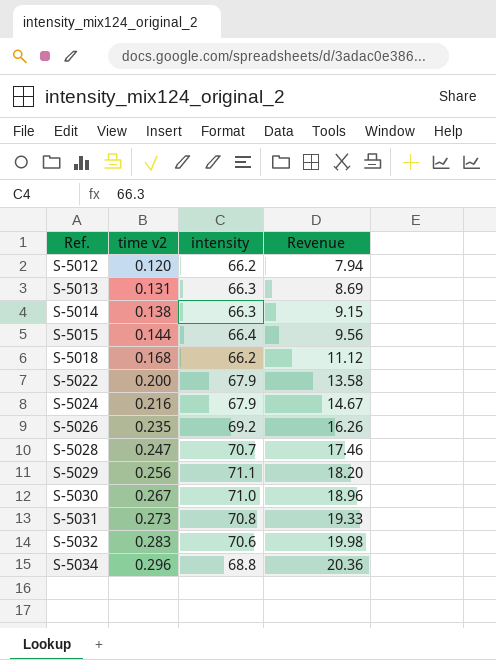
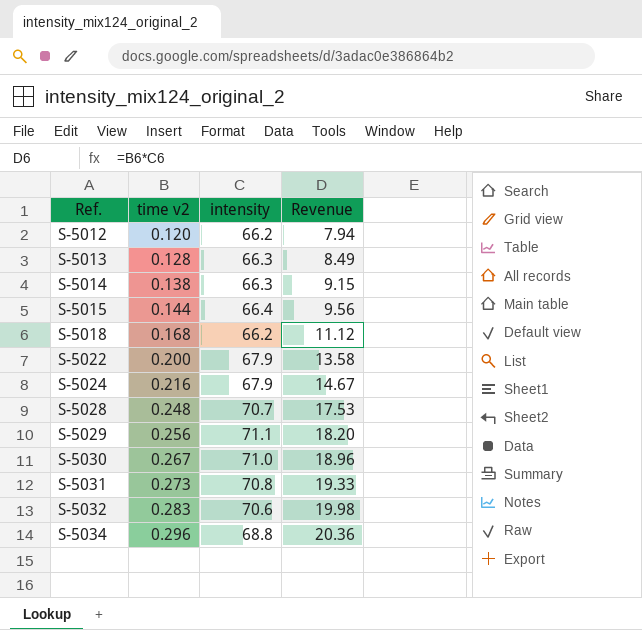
row S-5026: 0.235 | 69.2 | 16.26 -> none
S-5013 | time v2: 0.131 -> 0.128
S-5013 | Revenue: 8.69 -> 8.49
S-5028 | time v2: 0.247 -> 0.248
S-5028 | Revenue: 17.46 -> 17.53

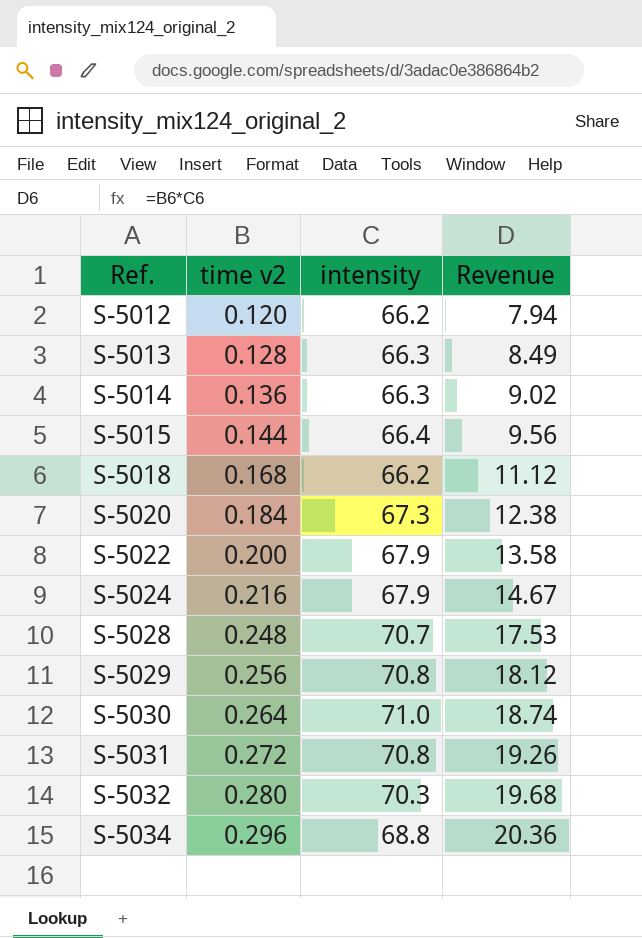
S-5014 | time v2: 0.138 -> 0.136
S-5014 | Revenue: 9.15 -> 9.02
row S-5020: none -> 0.184 | 67.3 | 12.38
S-5029 | intensity: 71.1 -> 70.8
S-5029 | Revenue: 18.20 -> 18.12
S-5030 | time v2: 0.267 -> 0.264
S-5030 | Revenue: 18.96 -> 18.74
S-5031 | time v2: 0.273 -> 0.272
S-5031 | Revenue: 19.33 -> 19.26
S-5032 | time v2: 0.283 -> 0.280
S-5032 | intensity: 70.6 -> 70.3
S-5032 | Revenue: 19.98 -> 19.68

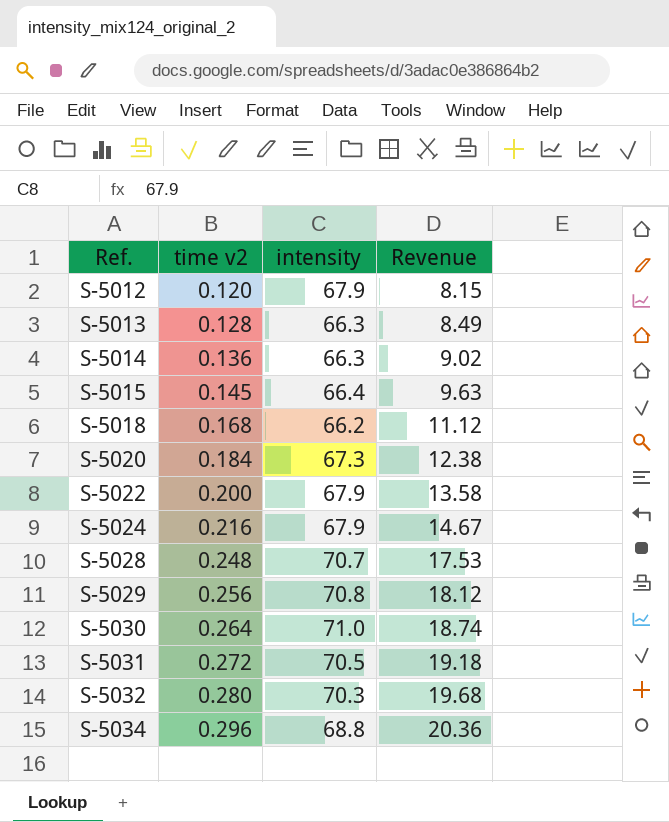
S-5012 | intensity: 66.2 -> 67.9
S-5012 | Revenue: 7.94 -> 8.15
S-5015 | time v2: 0.144 -> 0.145
S-5015 | Revenue: 9.56 -> 9.63
S-5031 | intensity: 70.8 -> 70.5
S-5031 | Revenue: 19.26 -> 19.18

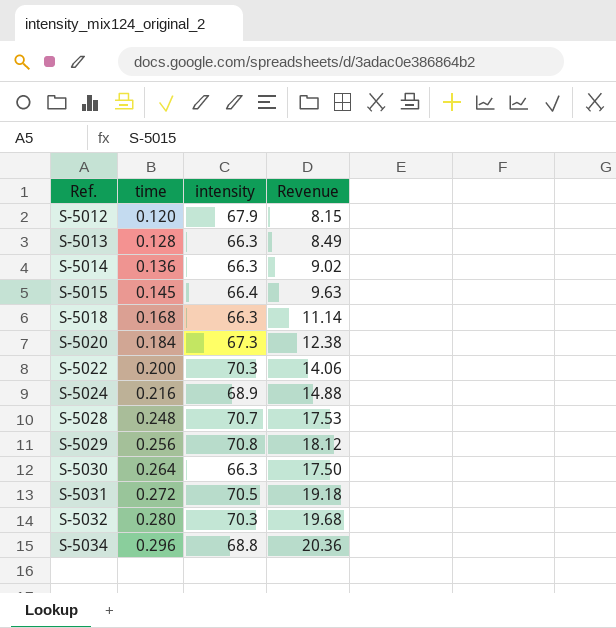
column name: time v2 -> time
S-5018 | intensity: 66.2 -> 66.3
S-5018 | Revenue: 11.12 -> 11.14
S-5022 | intensity: 67.9 -> 70.3
S-5022 | Revenue: 13.58 -> 14.06
S-5024 | intensity: 67.9 -> 68.9
S-5024 | Revenue: 14.67 -> 14.88
S-5030 | intensity: 71.0 -> 66.3
S-5030 | Revenue: 18.74 -> 17.50

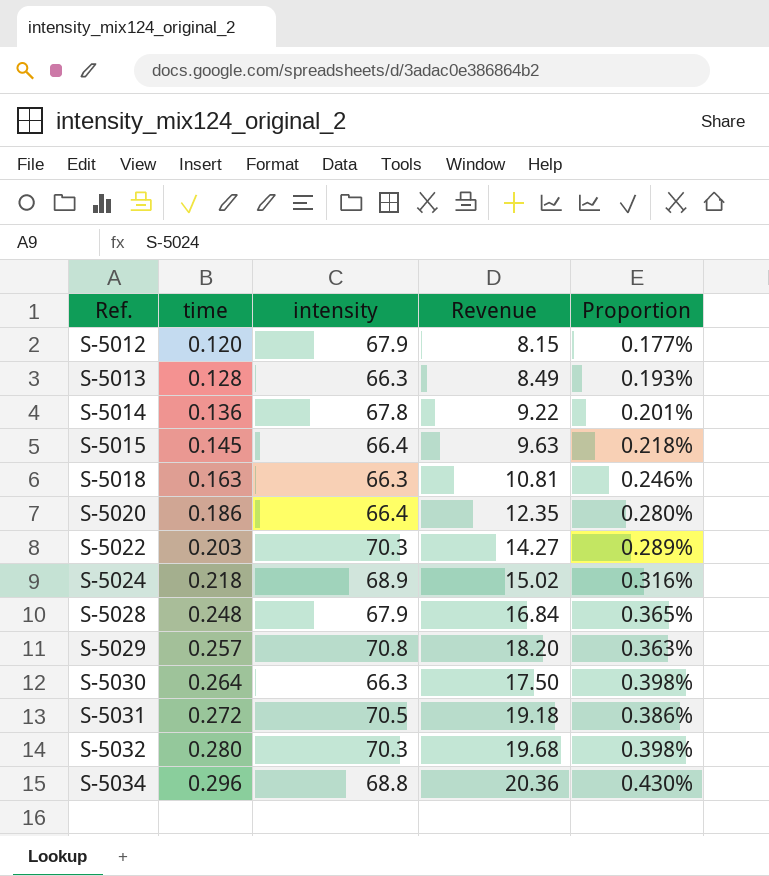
column Proportion | formula: none -> [time] / [intensity]
S-5014 | intensity: 66.3 -> 67.8
S-5014 | Revenue: 9.02 -> 9.22
S-5018 | time: 0.168 -> 0.163
S-5018 | Revenue: 11.14 -> 10.81
S-5020 | time: 0.184 -> 0.186
S-5020 | intensity: 67.3 -> 66.4
S-5020 | Revenue: 12.38 -> 12.35
S-5022 | time: 0.200 -> 0.203
S-5022 | Revenue: 14.06 -> 14.27
S-5024 | time: 0.216 -> 0.218
S-5024 | Revenue: 14.88 -> 15.02
S-5028 | intensity: 70.7 -> 67.9
S-5028 | Revenue: 17.53 -> 16.84
S-5029 | time: 0.256 -> 0.257
S-5029 | Revenue: 18.12 -> 18.20

